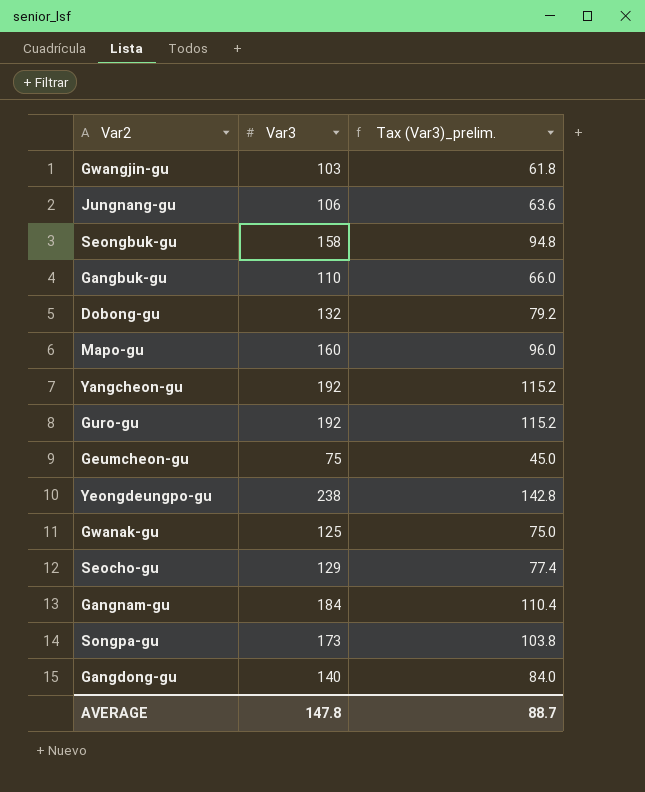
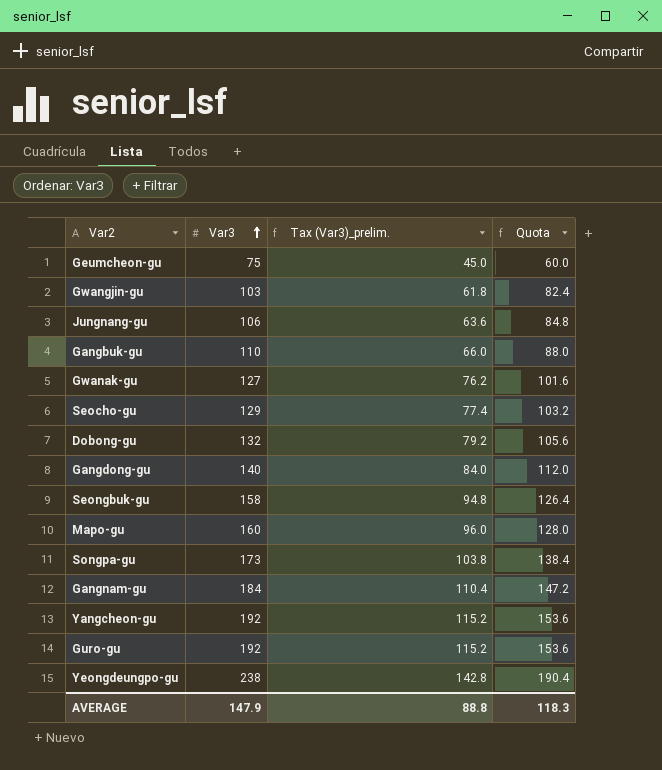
row order: none -> Var3 ascending
column Quota | formula: none -> [Var3] * 0.8
Gwanak-gu | Var3: 125 -> 127
Gwanak-gu | Tax (Var3)_prelim.: 75.0 -> 76.2
AVERAGE | Var3: 147.8 -> 147.9
AVERAGE | Tax (Var3)_prelim.: 88.7 -> 88.8

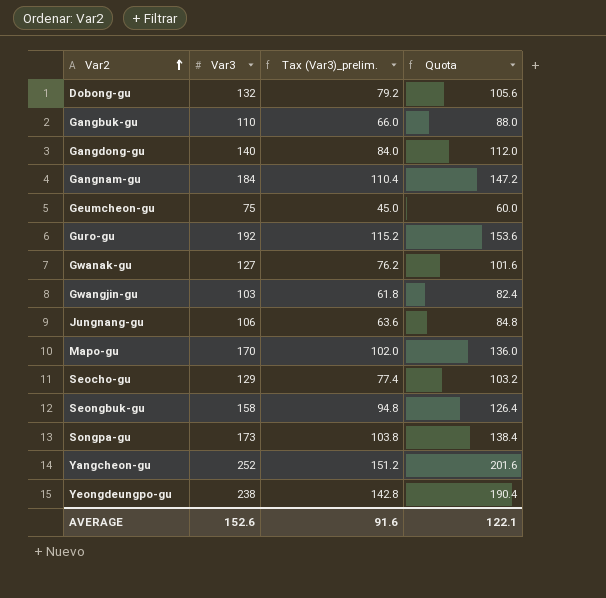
row order: Var3 ascending -> Var2 ascending
Mapo-gu | Var3: 160 -> 170
Mapo-gu | Tax (Var3)_prelim.: 96.0 -> 102.0
Mapo-gu | Quota: 128.0 -> 136.0
Yangcheon-gu | Var3: 192 -> 252
Yangcheon-gu | Tax (Var3)_prelim.: 115.2 -> 151.2
Yangcheon-gu | Quota: 153.6 -> 201.6
AVERAGE | Var3: 147.9 -> 152.6
AVERAGE | Tax (Var3)_prelim.: 88.8 -> 91.6
AVERAGE | Quota: 118.3 -> 122.1

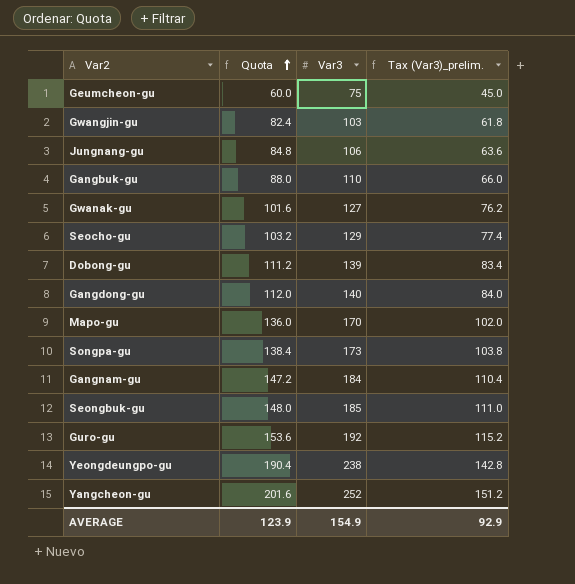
row order: Var2 ascending -> Quota ascending
column Quota | position: 4 -> 2
Dobong-gu | Quota: 105.6 -> 111.2
Dobong-gu | Var3: 132 -> 139
Dobong-gu | Tax (Var3)_prelim.: 79.2 -> 83.4
Seongbuk-gu | Quota: 126.4 -> 148.0
Seongbuk-gu | Var3: 158 -> 185
Seongbuk-gu | Tax (Var3)_prelim.: 94.8 -> 111.0
AVERAGE | Quota: 122.1 -> 123.9
AVERAGE | Var3: 152.6 -> 154.9
AVERAGE | Tax (Var3)_prelim.: 91.6 -> 92.9

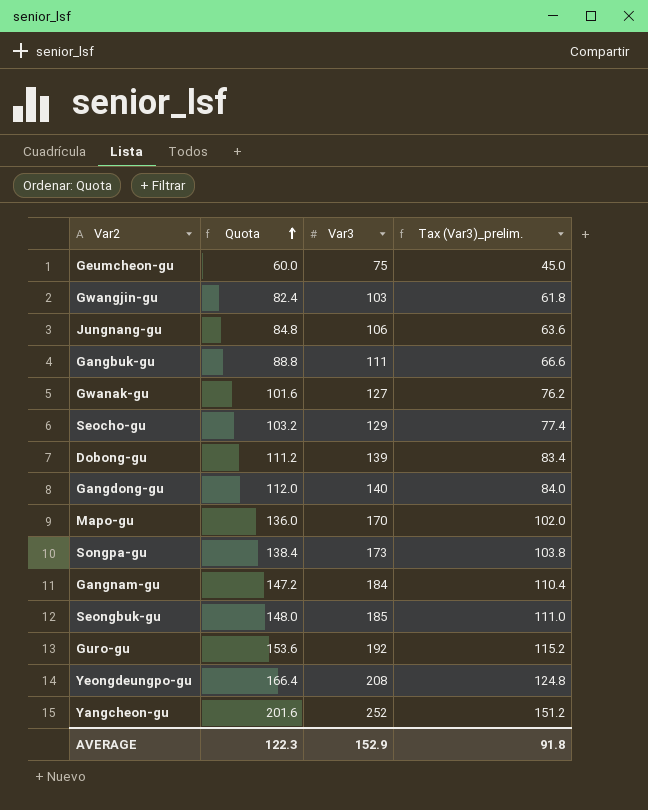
Gangbuk-gu | Quota: 88.0 -> 88.8
Gangbuk-gu | Var3: 110 -> 111
Gangbuk-gu | Tax (Var3)_prelim.: 66.0 -> 66.6
Yeongdeungpo-gu | Quota: 190.4 -> 166.4
Yeongdeungpo-gu | Var3: 238 -> 208
Yeongdeungpo-gu | Tax (Var3)_prelim.: 142.8 -> 124.8
AVERAGE | Quota: 123.9 -> 122.3
AVERAGE | Var3: 154.9 -> 152.9
AVERAGE | Tax (Var3)_prelim.: 92.9 -> 91.8

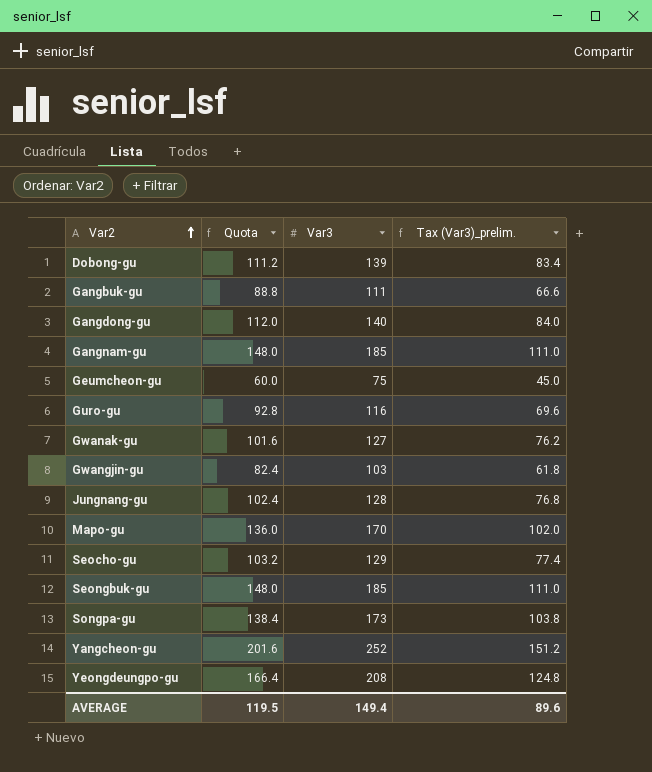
row order: Quota ascending -> Var2 ascending
Gangnam-gu | Quota: 147.2 -> 148.0
Gangnam-gu | Var3: 184 -> 185
Gangnam-gu | Tax (Var3)_prelim.: 110.4 -> 111.0
Guro-gu | Quota: 153.6 -> 92.8
Guro-gu | Var3: 192 -> 116
Guro-gu | Tax (Var3)_prelim.: 115.2 -> 69.6
Jungnang-gu | Quota: 84.8 -> 102.4
Jungnang-gu | Var3: 106 -> 128
Jungnang-gu | Tax (Var3)_prelim.: 63.6 -> 76.8
AVERAGE | Quota: 122.3 -> 119.5
AVERAGE | Var3: 152.9 -> 149.4
AVERAGE | Tax (Var3)_prelim.: 91.8 -> 89.6

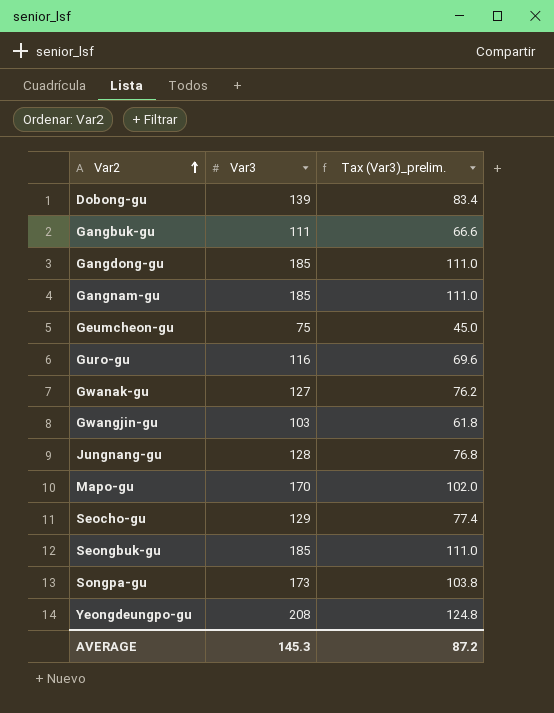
column Quota | formula: [Var3] * 0.8 -> none
row Yangcheon-gu: 201.6 | 252 | 151.2 -> none
Gangdong-gu | Var3: 140 -> 185
Gangdong-gu | Tax (Var3)_prelim.: 84.0 -> 111.0
AVERAGE | Var3: 149.4 -> 145.3
AVERAGE | Tax (Var3)_prelim.: 89.6 -> 87.2

